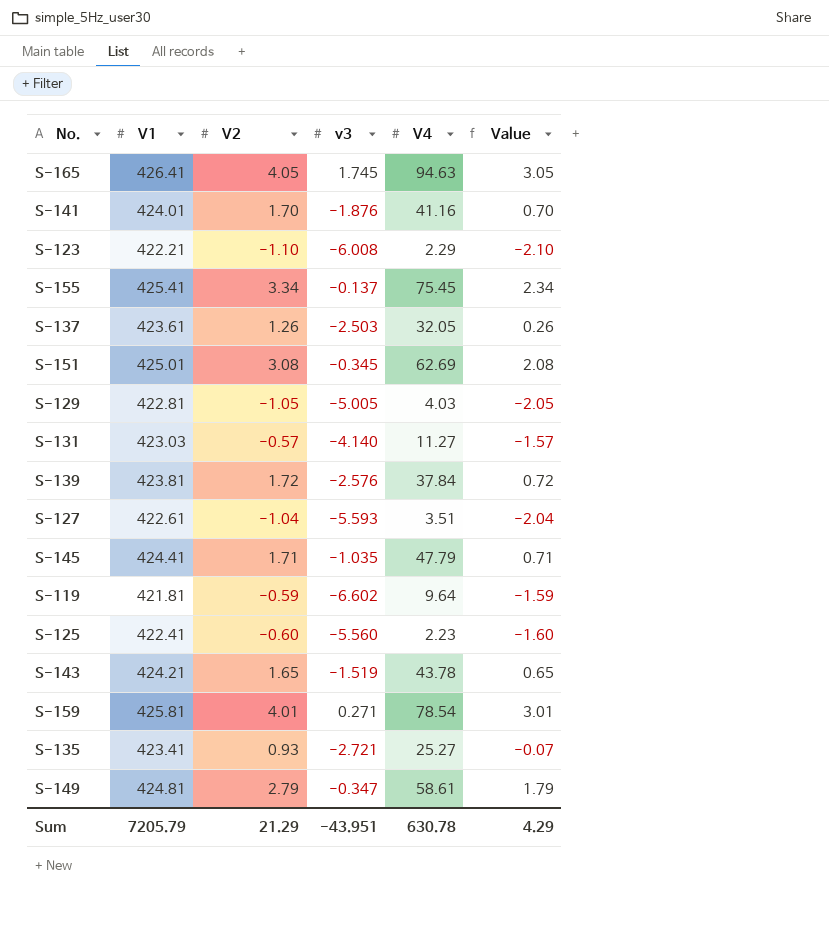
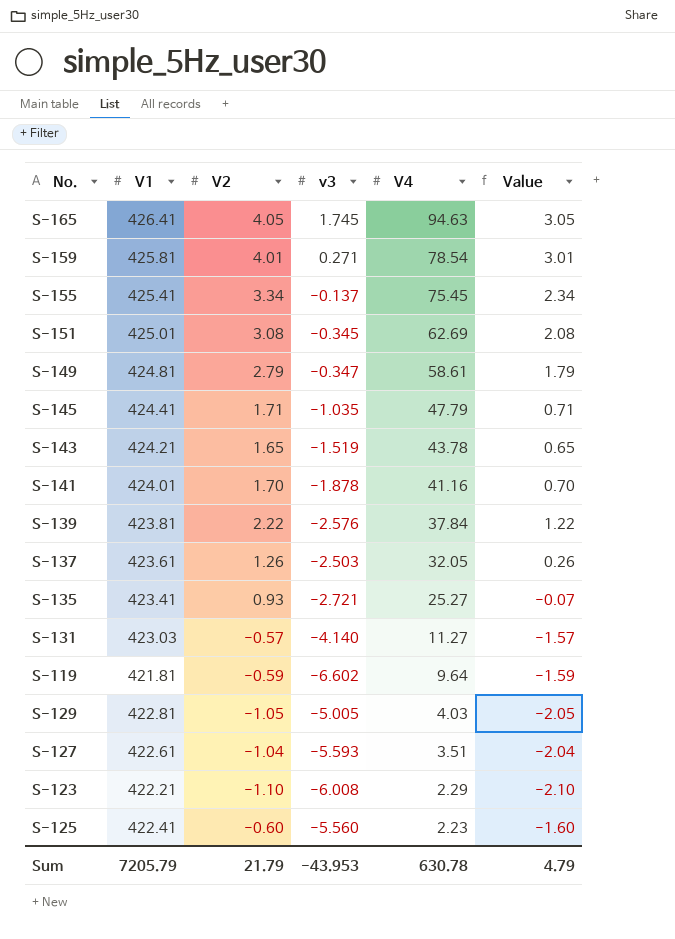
row order: none -> V4 descending
S-141 | v3: -1.876 -> -1.878
S-139 | V2: 1.72 -> 2.22
S-139 | Value: 0.72 -> 1.22
Sum | V2: 21.29 -> 21.79
Sum | v3: -43.951 -> -43.953
Sum | Value: 4.29 -> 4.79

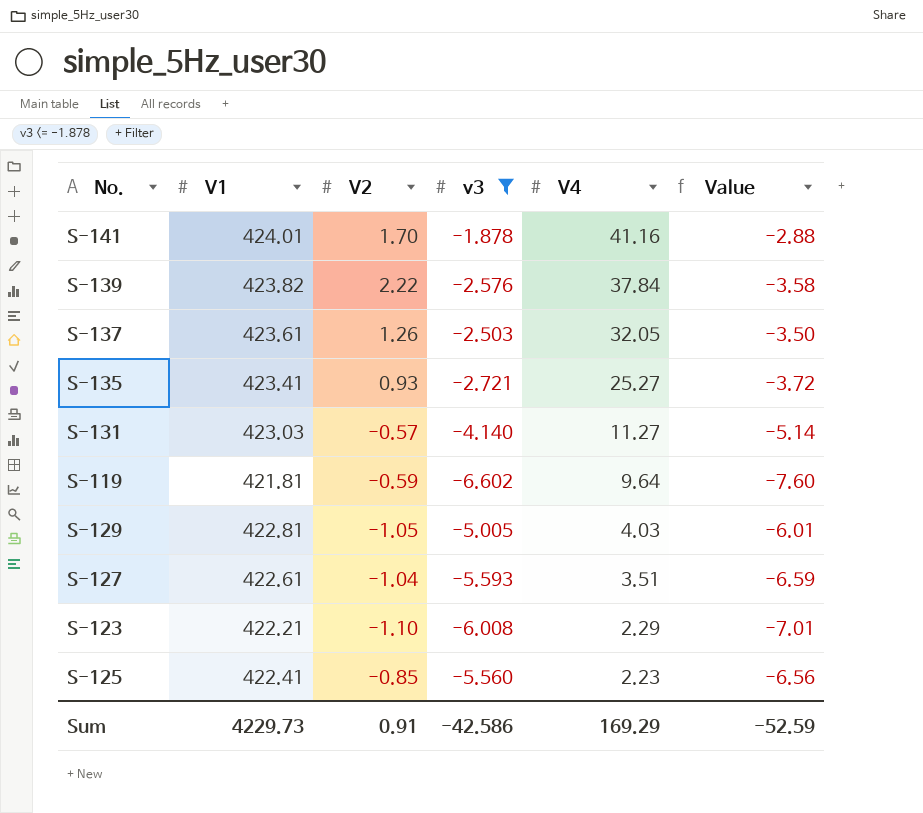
filter: none -> v3 <= -1.878
column Value | formula: [V2] - 1 -> [v3] - 1
S-139 | V1: 423.81 -> 423.82
S-125 | V2: -0.60 -> -0.85
Sum | V1: 7205.79 -> 4229.73
Sum | V2: 21.79 -> 0.91
Sum | v3: -43.953 -> -42.586
Sum | V4: 630.78 -> 169.29
Sum | Value: 4.79 -> -52.59

